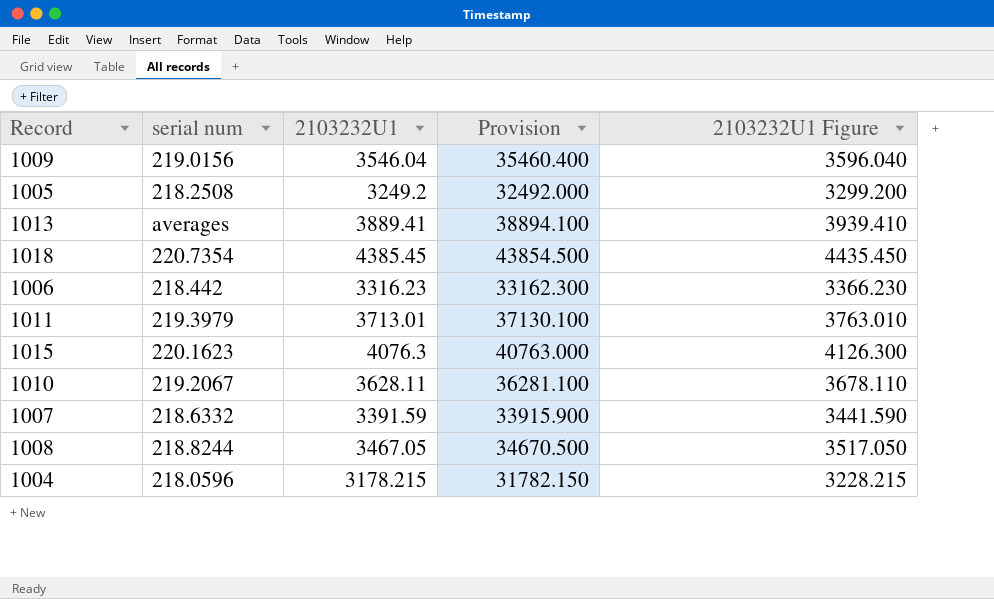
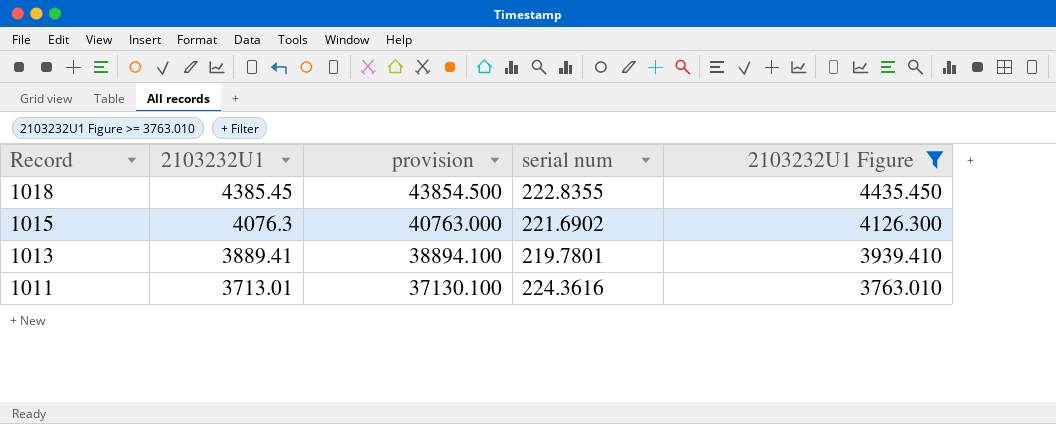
filter: none -> 2103232U1 Figure >= 3763.010
row order: none -> Record descending
column name: Provision -> provision
column serial num | position: 2 -> 4
1018 | serial num: 220.7354 -> 222.8355
1015 | serial num: 220.1623 -> 221.6902
1013 | serial num: averages -> 219.7801
1011 | serial num: 219.3979 -> 224.3616

